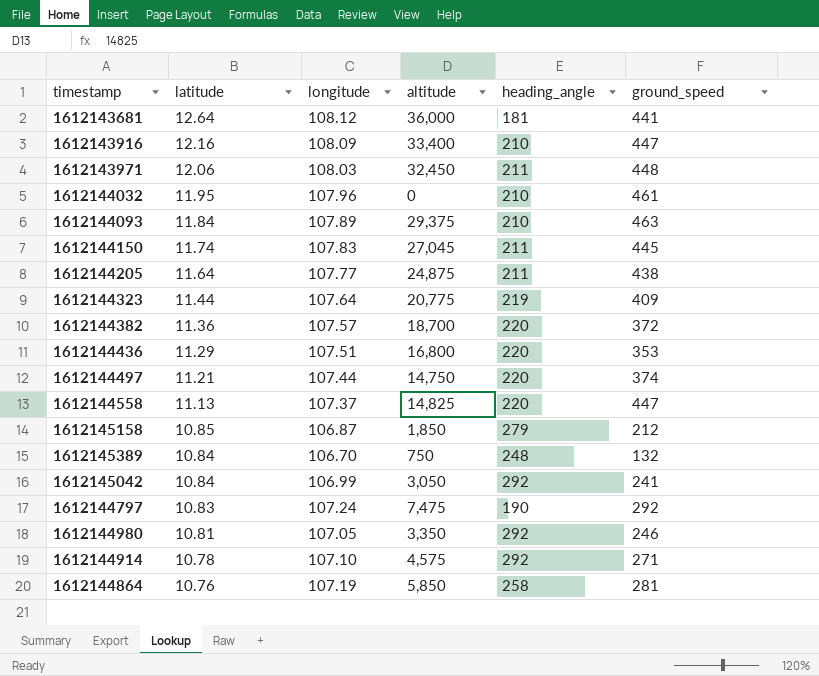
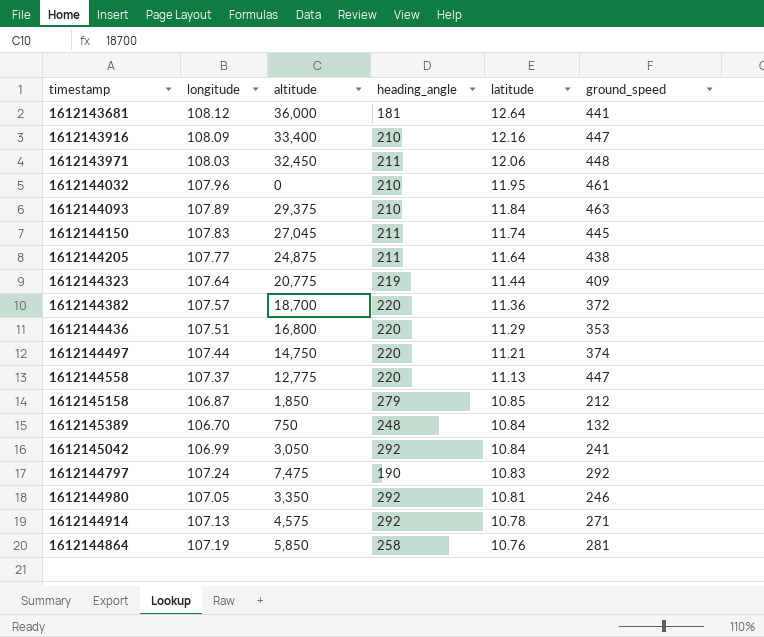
column latitude | position: 2 -> 5
1612144558 | altitude: 14,825 -> 12,775
1612144914 | longitude: 107.10 -> 107.13

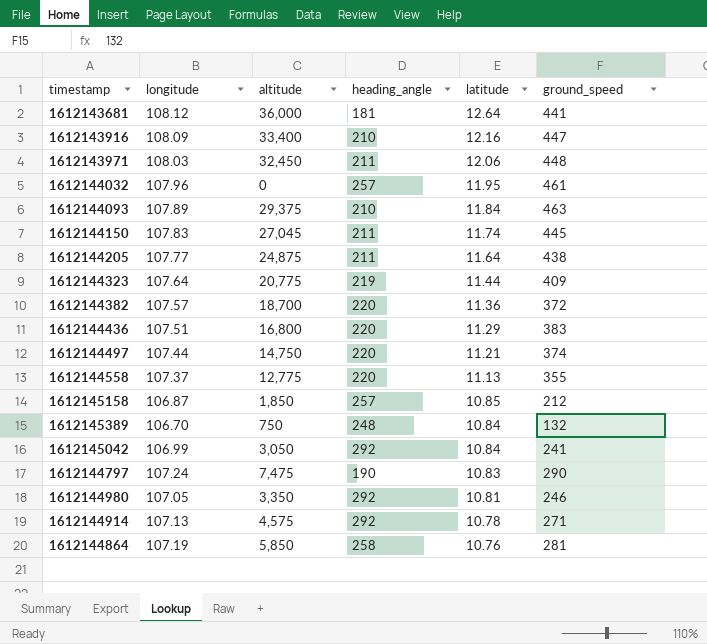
1612144032 | heading_angle: 210 -> 257
1612144436 | ground_speed: 353 -> 383
1612144558 | ground_speed: 447 -> 355
1612145158 | heading_angle: 279 -> 257
1612144797 | ground_speed: 292 -> 290

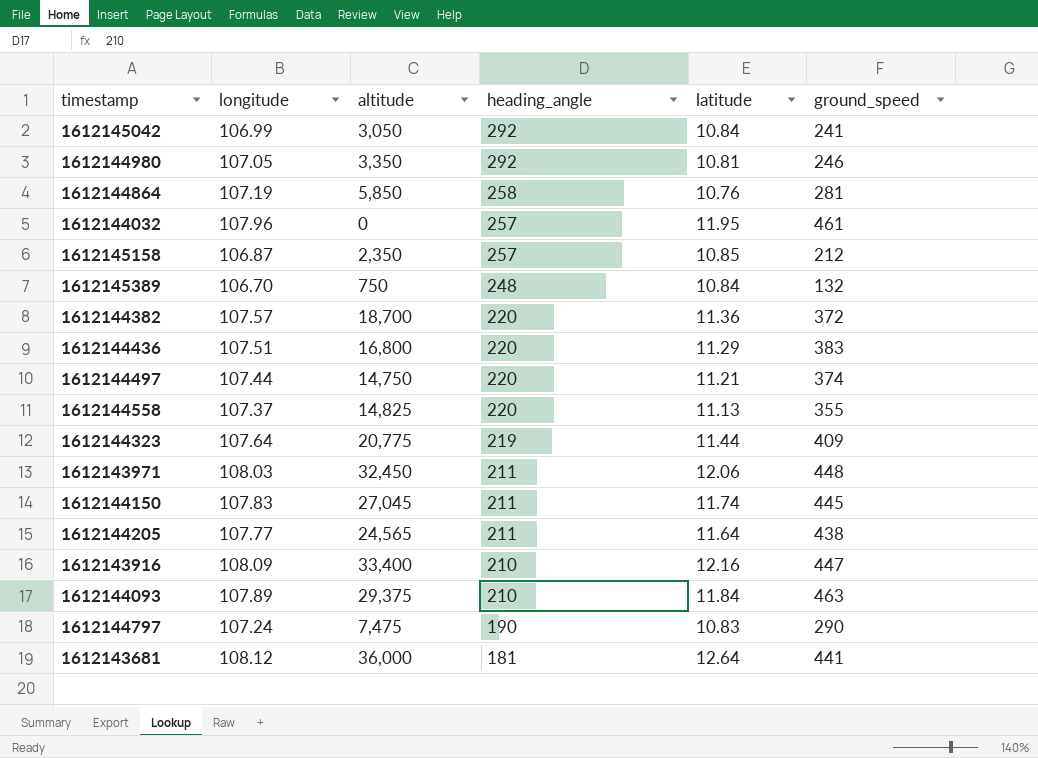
row order: latitude descending -> heading_angle descending
row 1612144914: 107.13 | 4,575 | 292 | 10.78 | 271 -> none
1612145158 | altitude: 1,850 -> 2,350
1612144558 | altitude: 12,775 -> 14,825
1612144205 | altitude: 24,875 -> 24,565

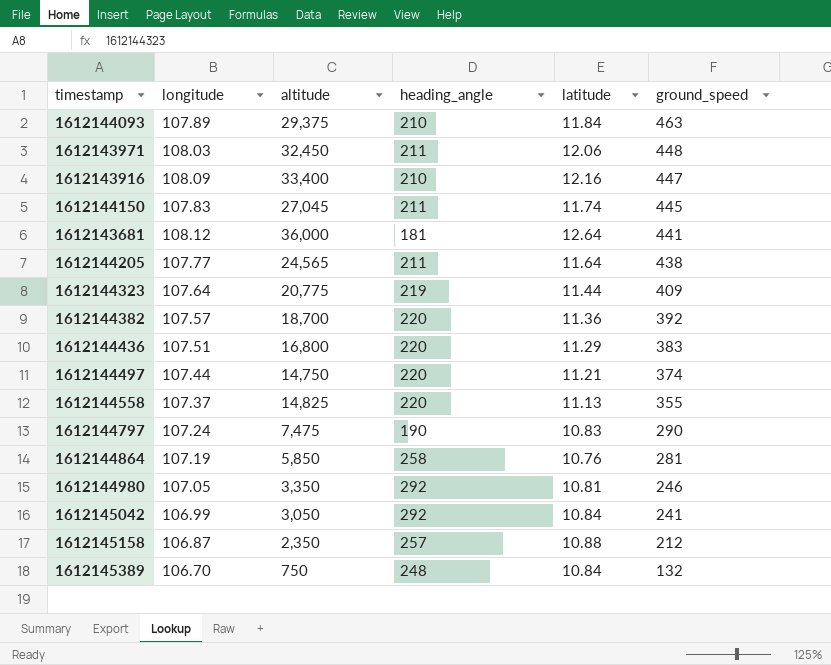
row order: heading_angle descending -> ground_speed descending
row 1612144032: 107.96 | 0 | 257 | 11.95 | 461 -> none
1612144382 | ground_speed: 372 -> 392
1612145158 | latitude: 10.85 -> 10.88

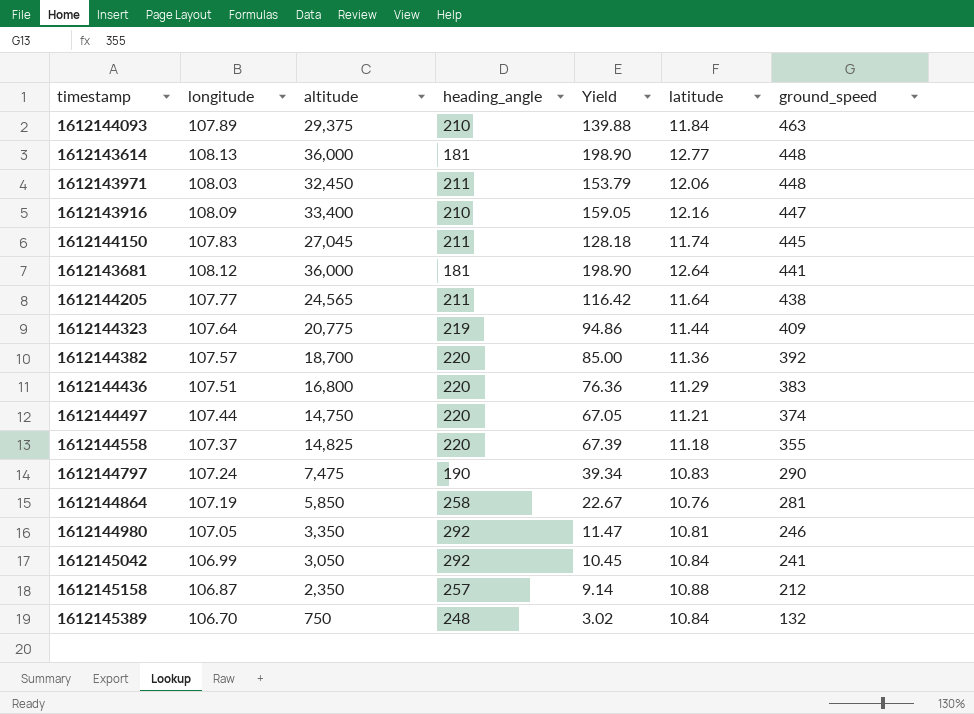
column Yield | formula: none -> [altitude] / [heading_angle]
row 1612143614: none -> 108.13 | 36,000 | 181 | 198.90 | 12.77 | 448
1612144558 | latitude: 11.13 -> 11.18

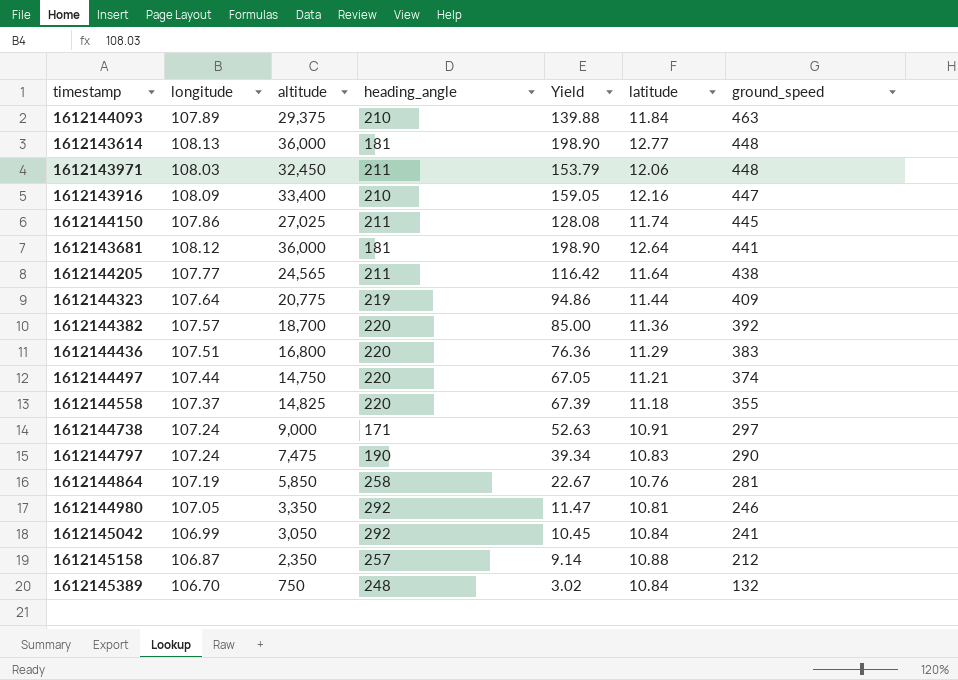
1612144150 | longitude: 107.83 -> 107.86
1612144150 | altitude: 27,045 -> 27,025
1612144150 | Yield: 128.18 -> 128.08
row 1612144738: none -> 107.24 | 9,000 | 171 | 52.63 | 10.91 | 297

